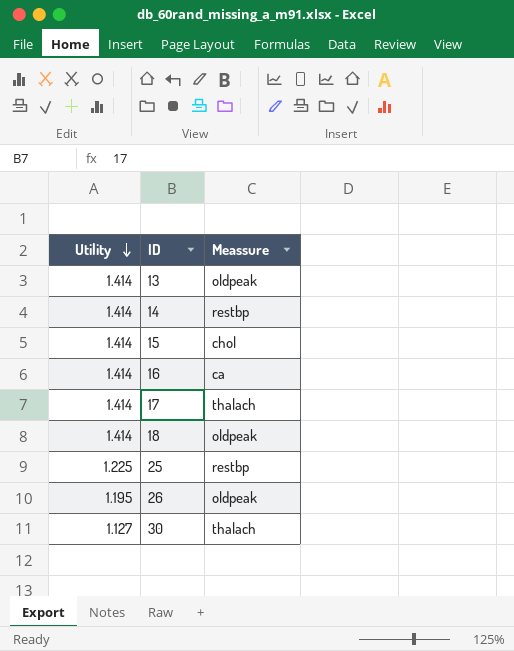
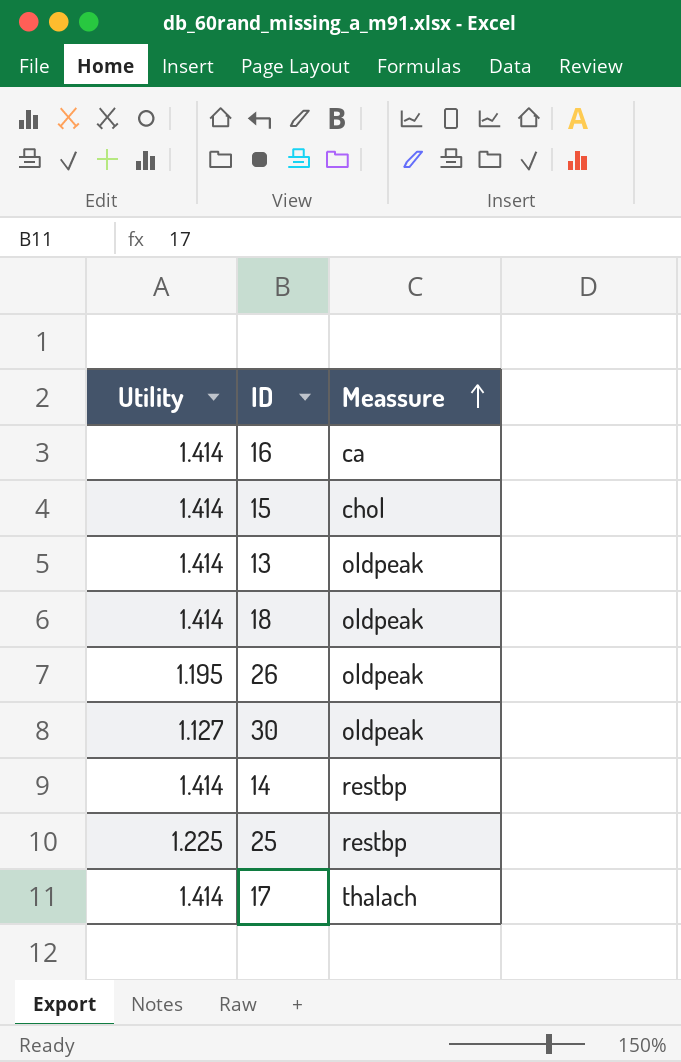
row order: Utility descending -> Meassure ascending
30 | Meassure: thalach -> oldpeak

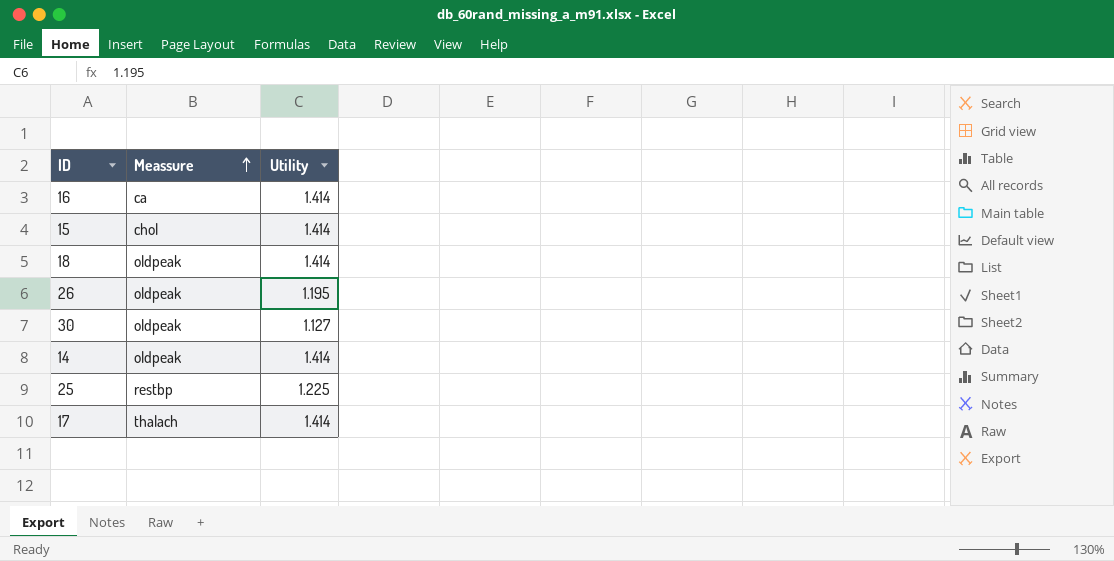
column Utility | position: 1 -> 3
row 13: 1.414 | oldpeak -> none
14 | Meassure: restbp -> oldpeak

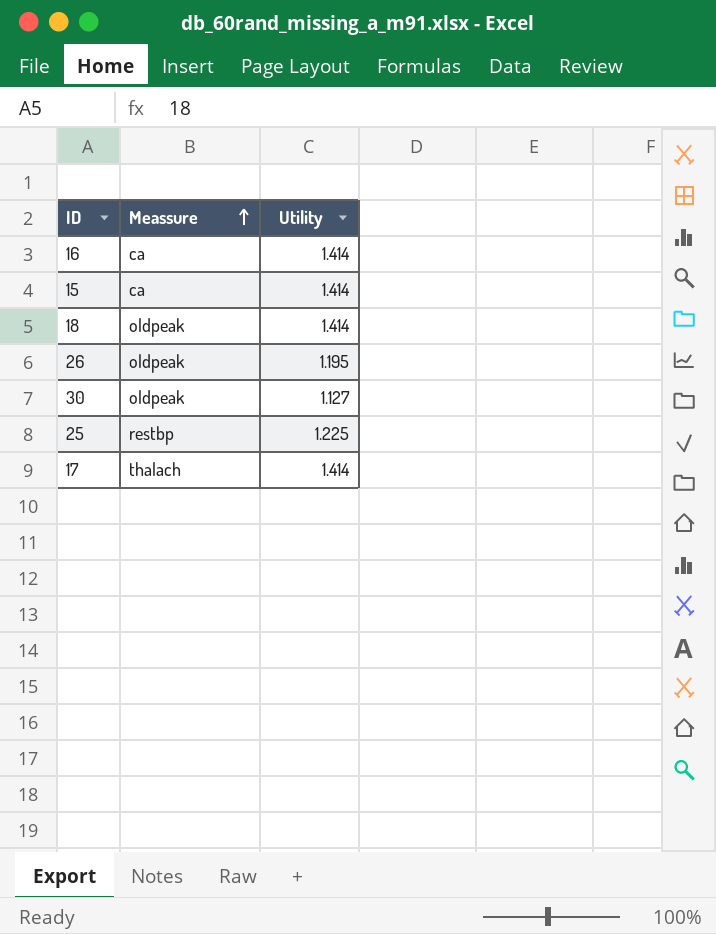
row 14: oldpeak | 1.414 -> none
15 | Meassure: chol -> ca

